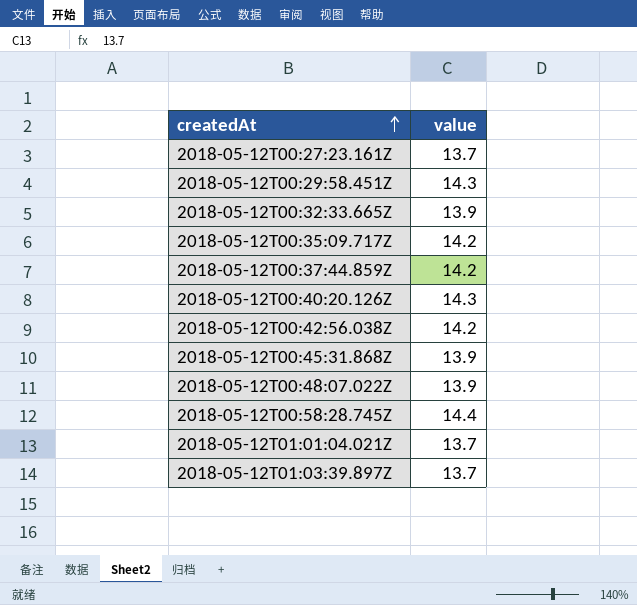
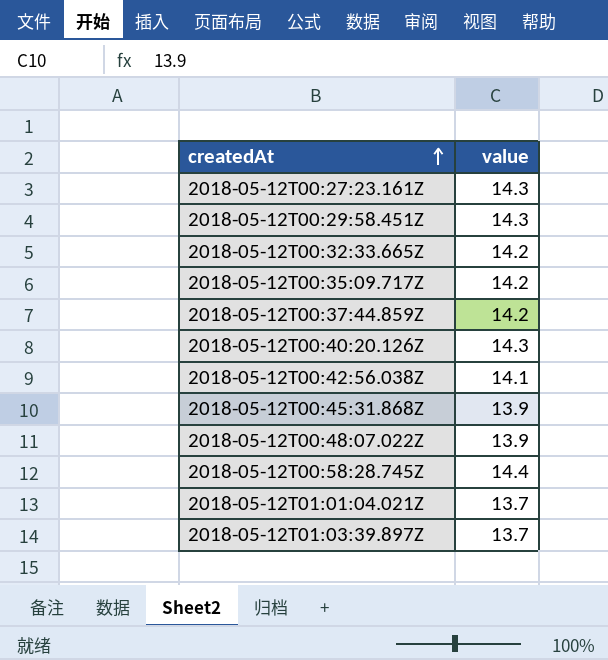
2018-05-12T00:27:23.161Z | value: 13.7 -> 14.3
2018-05-12T00:32:33.665Z | value: 13.9 -> 14.2
2018-05-12T00:42:56.038Z | value: 14.2 -> 14.1

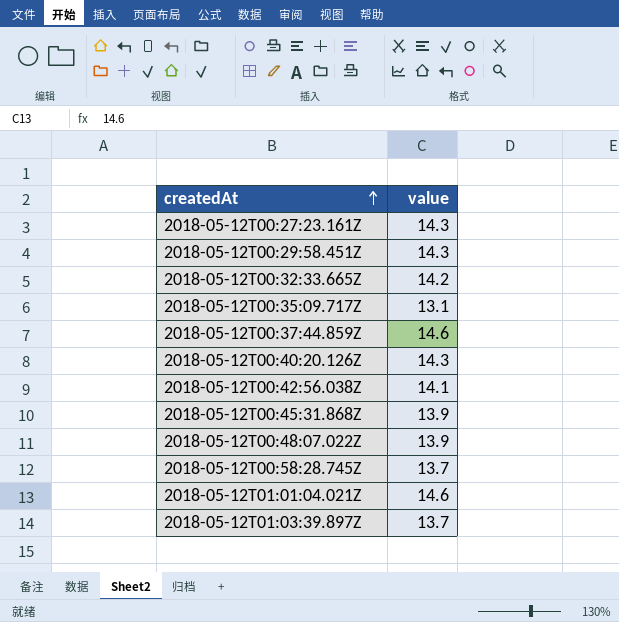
2018-05-12T00:35:09.717Z | value: 14.2 -> 13.1
2018-05-12T00:37:44.859Z | value: 14.2 -> 14.6
2018-05-12T00:58:28.745Z | value: 14.4 -> 13.7
2018-05-12T01:01:04.021Z | value: 13.7 -> 14.6

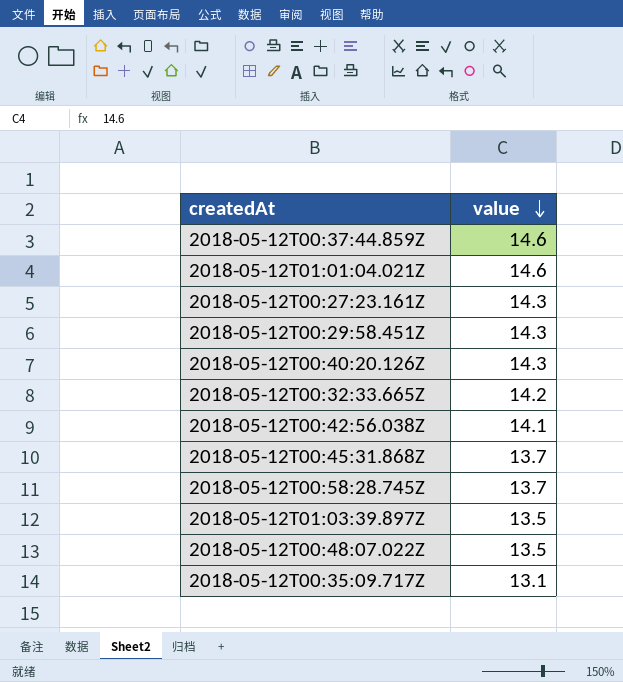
row order: createdAt ascending -> value descending
2018-05-12T00:45:31.868Z | value: 13.9 -> 13.7
2018-05-12T01:03:39.897Z | value: 13.7 -> 13.5
2018-05-12T00:48:07.022Z | value: 13.9 -> 13.5

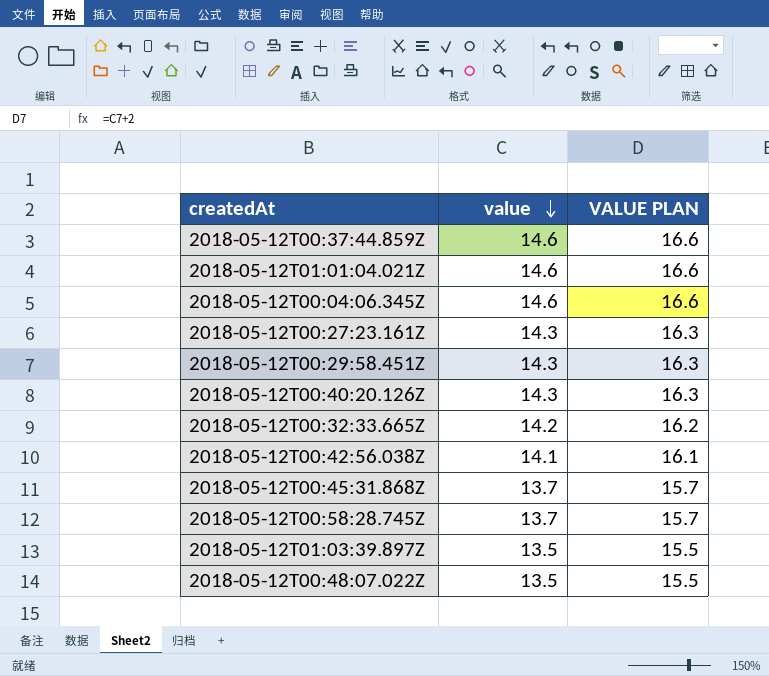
column VALUE PLAN | formula: none -> [value] + 2
row 2018-05-12T00:35:09.717Z: 13.1 -> none
row 2018-05-12T00:04:06.345Z: none -> 14.6 | 16.6

